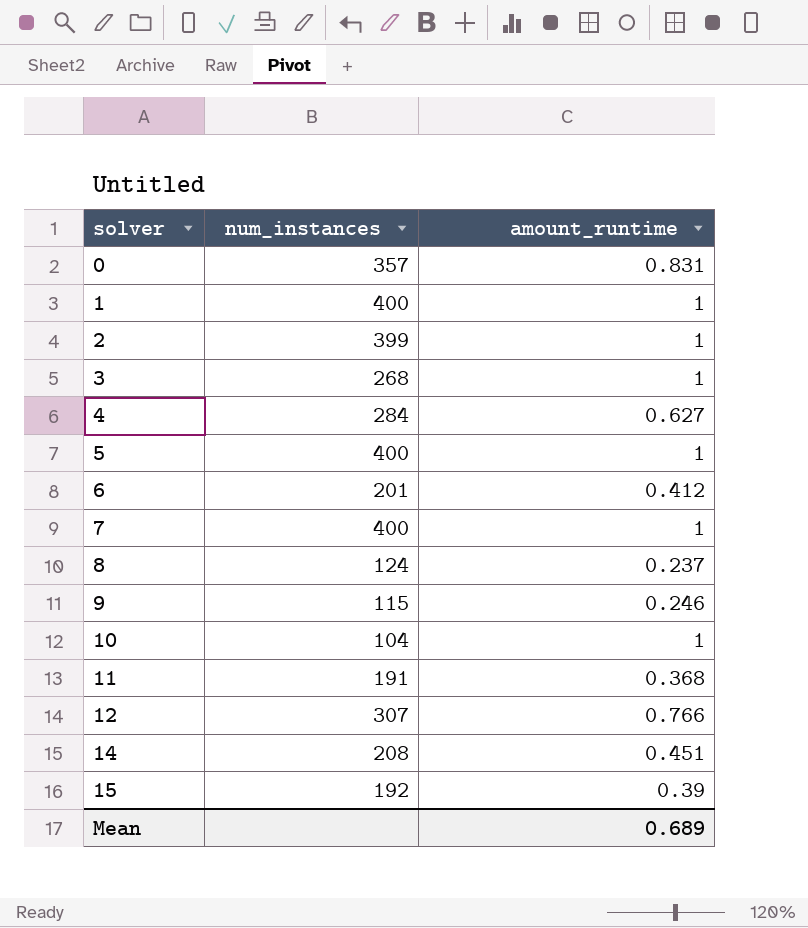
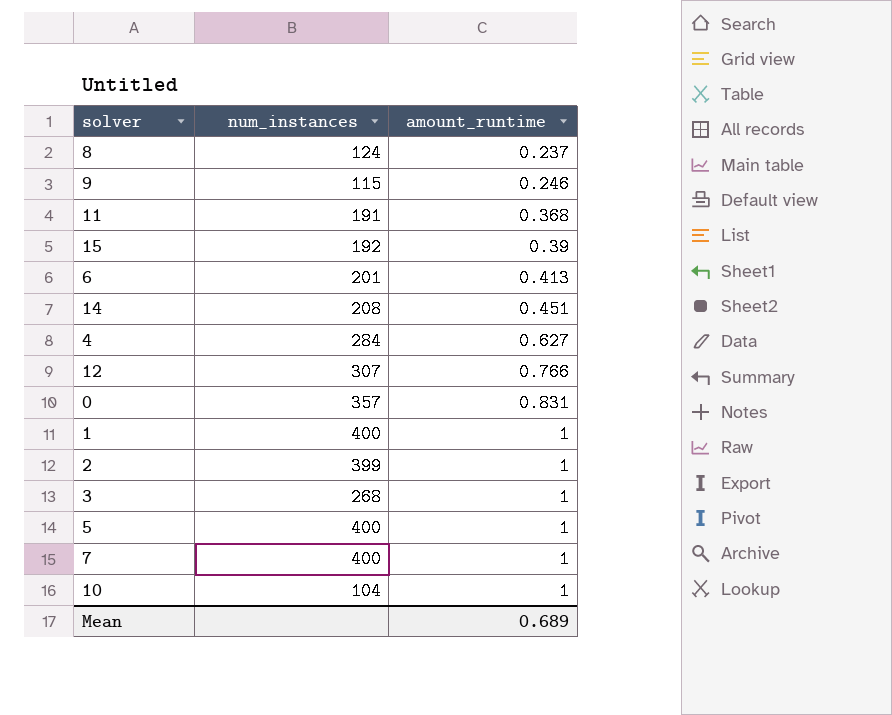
row order: solver ascending -> amount_runtime ascending
6 | amount_runtime: 0.412 -> 0.413

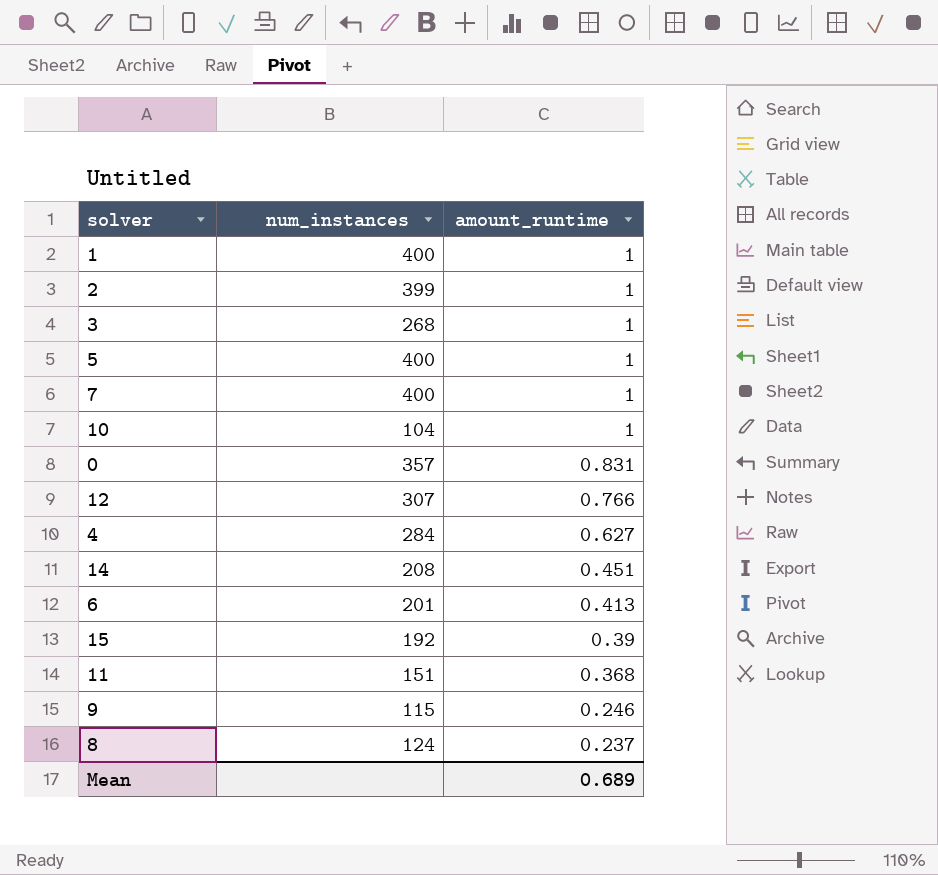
row order: amount_runtime ascending -> amount_runtime descending
11 | num_instances: 191 -> 151

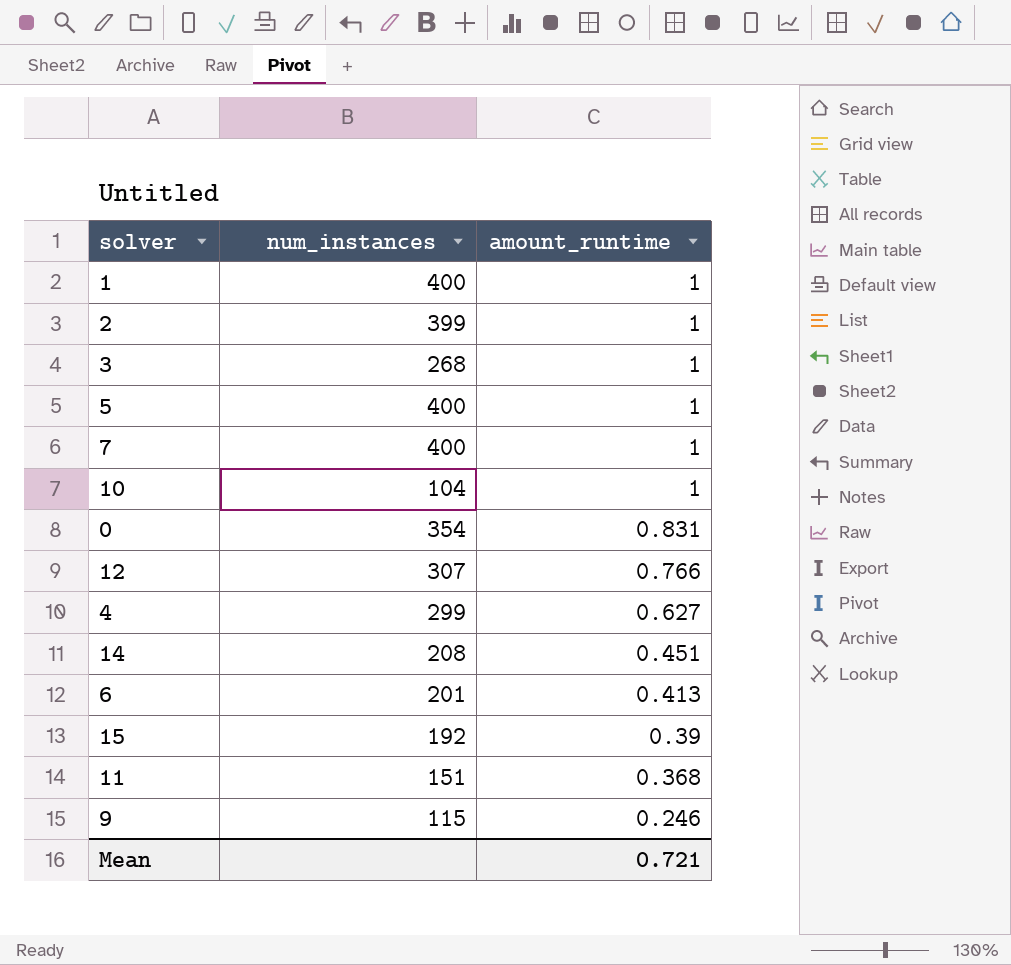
row 8: 124 | 0.237 -> none
0 | num_instances: 357 -> 354
4 | num_instances: 284 -> 299
Mean | amount_runtime: 0.689 -> 0.721

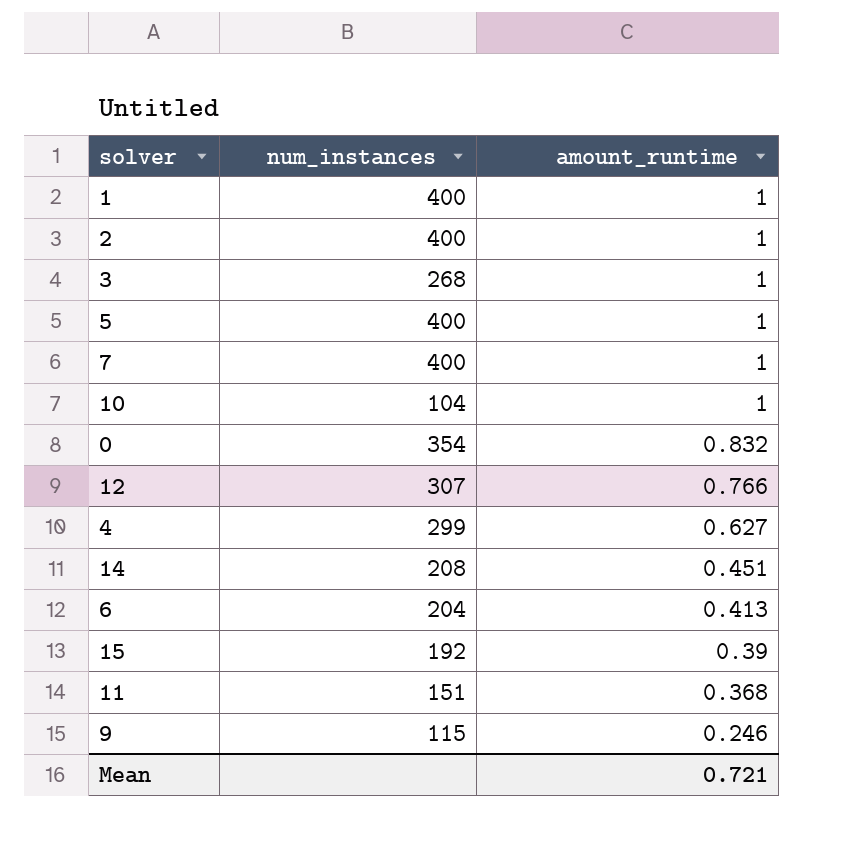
2 | num_instances: 399 -> 400
0 | amount_runtime: 0.831 -> 0.832
6 | num_instances: 201 -> 204

